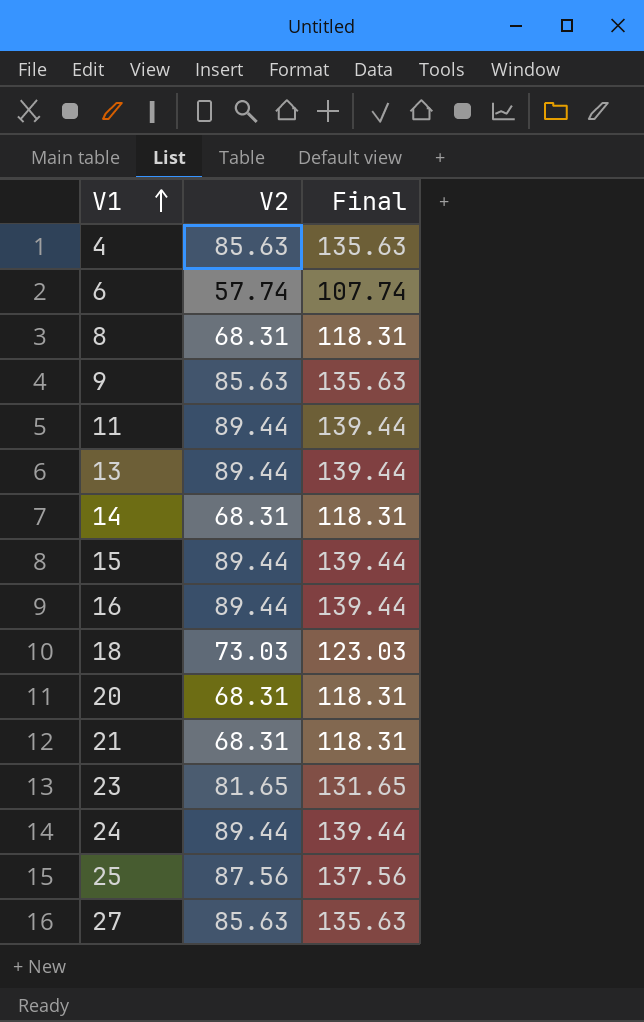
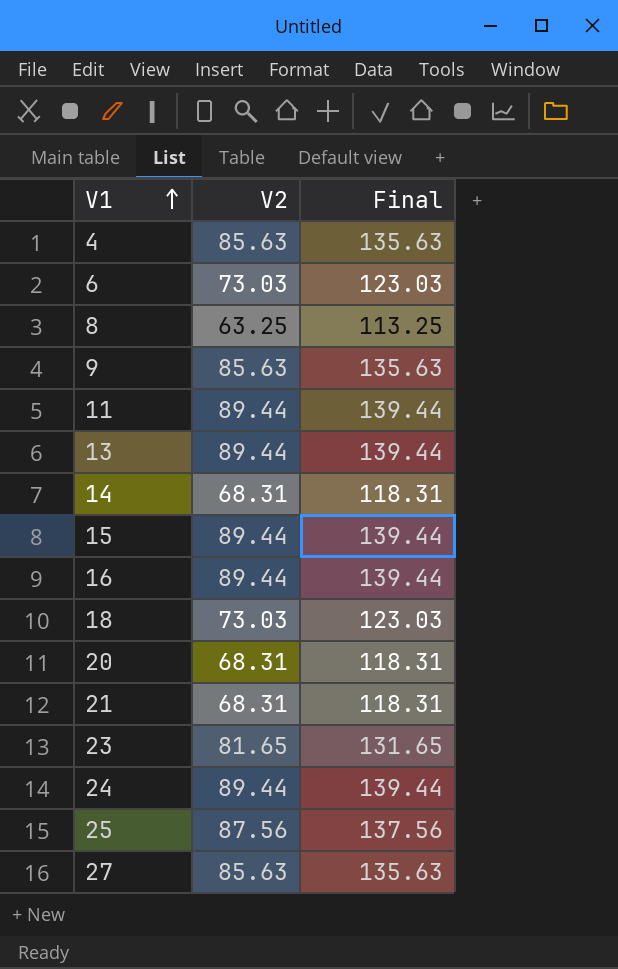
6 | V2: 57.74 -> 73.03
6 | Final: 107.74 -> 123.03
8 | V2: 68.31 -> 63.25
8 | Final: 118.31 -> 113.25

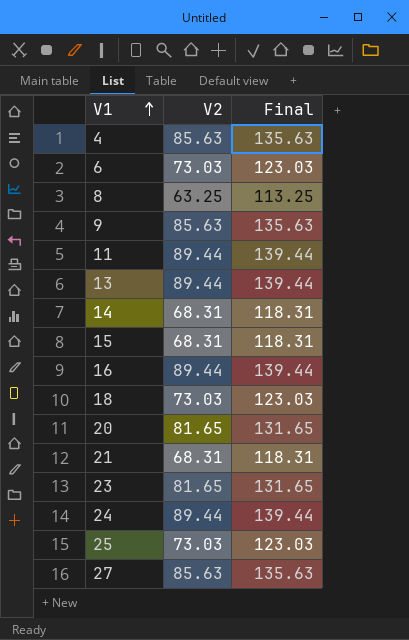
15 | V2: 89.44 -> 68.31
15 | Final: 139.44 -> 118.31
20 | V2: 68.31 -> 81.65
20 | Final: 118.31 -> 131.65
25 | V2: 87.56 -> 73.03
25 | Final: 137.56 -> 123.03

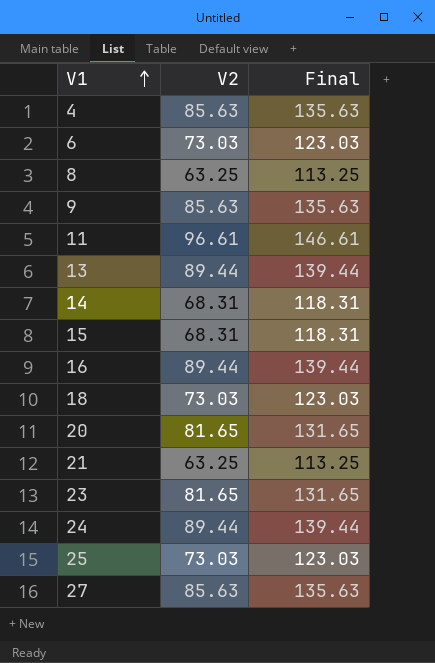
11 | V2: 89.44 -> 96.61
11 | Final: 139.44 -> 146.61
21 | V2: 68.31 -> 63.25
21 | Final: 118.31 -> 113.25

